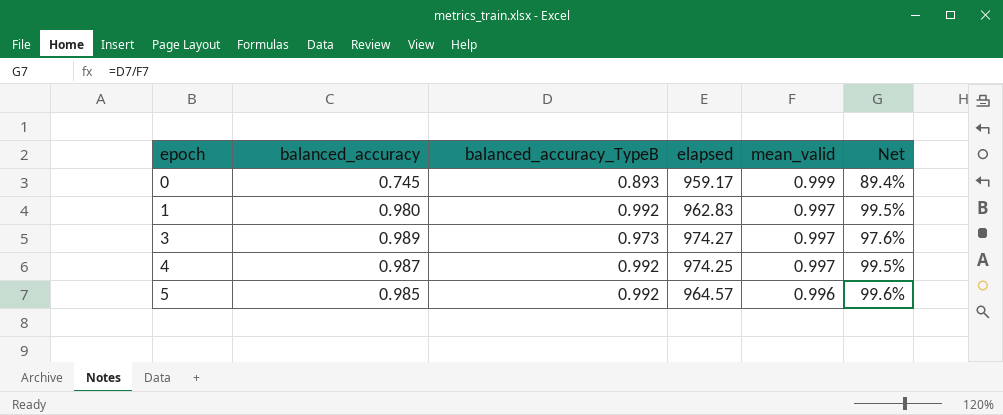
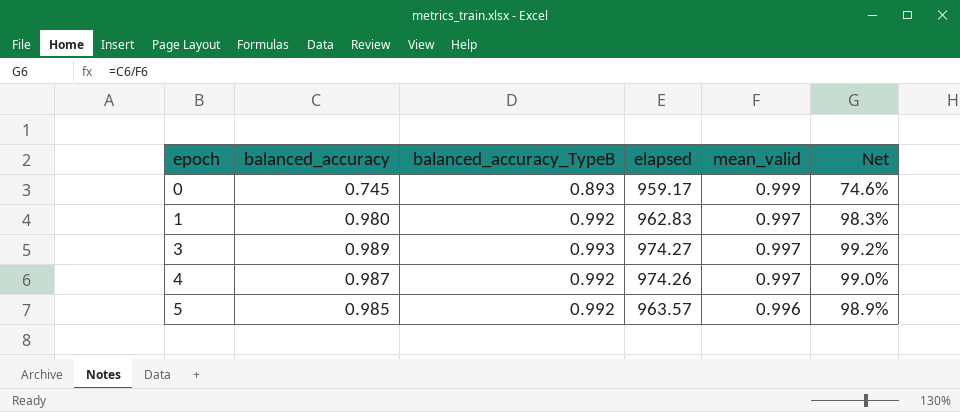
column Net | formula: [balanced_accuracy_TypeB] / [mean_valid] -> [balanced_accuracy] / [mean_valid]
3 | balanced_accuracy_TypeB: 0.973 -> 0.993
4 | elapsed: 974.25 -> 974.26
5 | elapsed: 964.57 -> 963.57

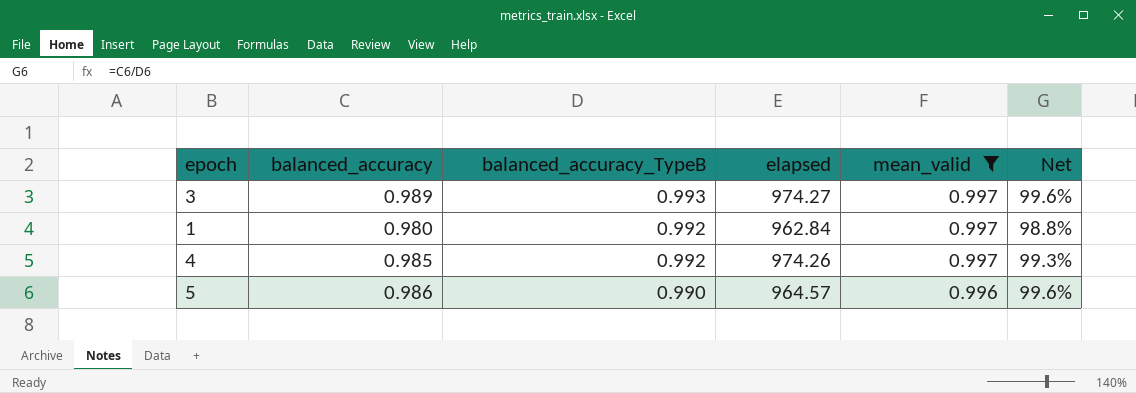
filter: none -> mean_valid != 0.999
row order: epoch ascending -> balanced_accuracy_TypeB descending
column Net | formula: [balanced_accuracy] / [mean_valid] -> [balanced_accuracy] / [balanced_accuracy_TypeB]
1 | elapsed: 962.83 -> 962.84
4 | balanced_accuracy: 0.987 -> 0.985
5 | balanced_accuracy: 0.985 -> 0.986
5 | balanced_accuracy_TypeB: 0.992 -> 0.990
5 | elapsed: 963.57 -> 964.57

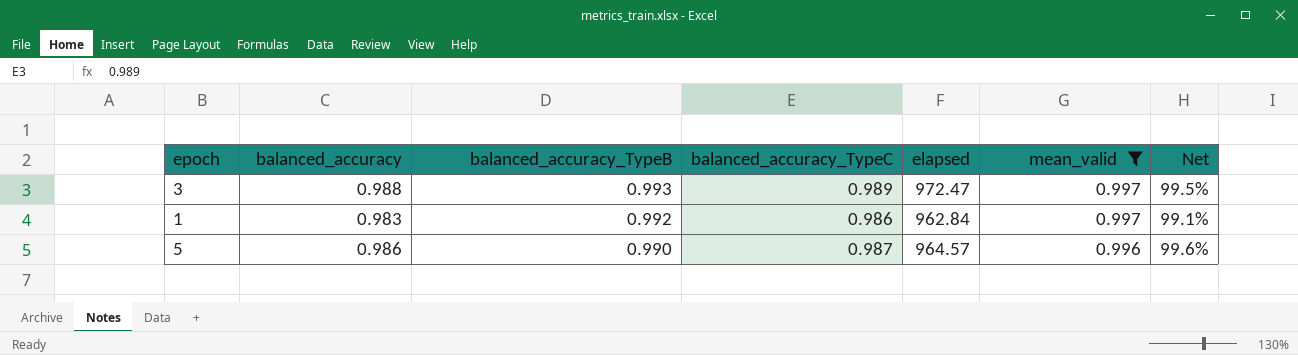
column balanced_accuracy_TypeC | position: none -> 4
row 4: 0.985 | 0.992 | 974.26 | 0.997 | 99.3% -> none
3 | balanced_accuracy: 0.989 -> 0.988
3 | elapsed: 974.27 -> 972.47
3 | Net: 99.6% -> 99.5%
1 | balanced_accuracy: 0.980 -> 0.983
1 | Net: 98.8% -> 99.1%

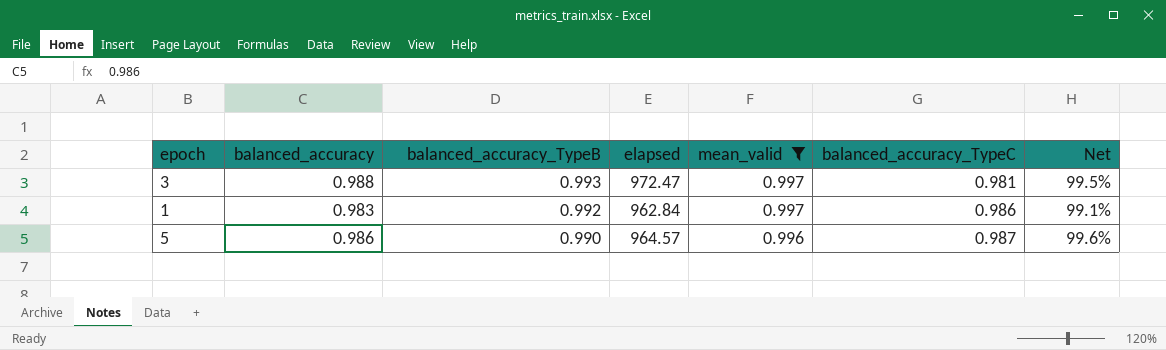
column balanced_accuracy_TypeC | position: 4 -> 6
3 | balanced_accuracy_TypeC: 0.989 -> 0.981

